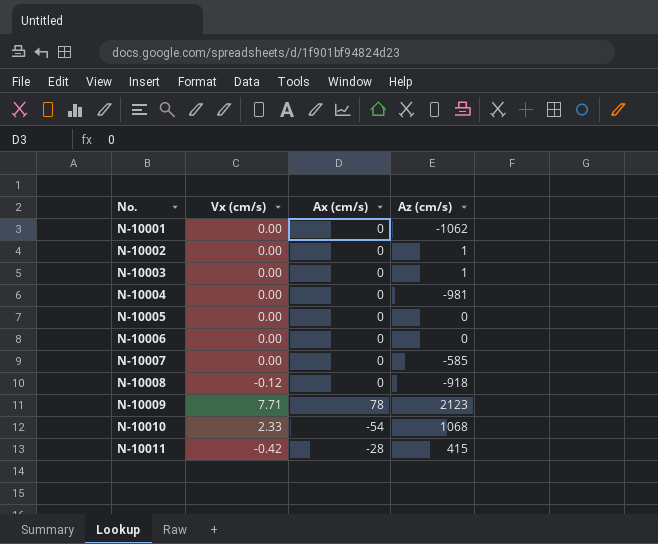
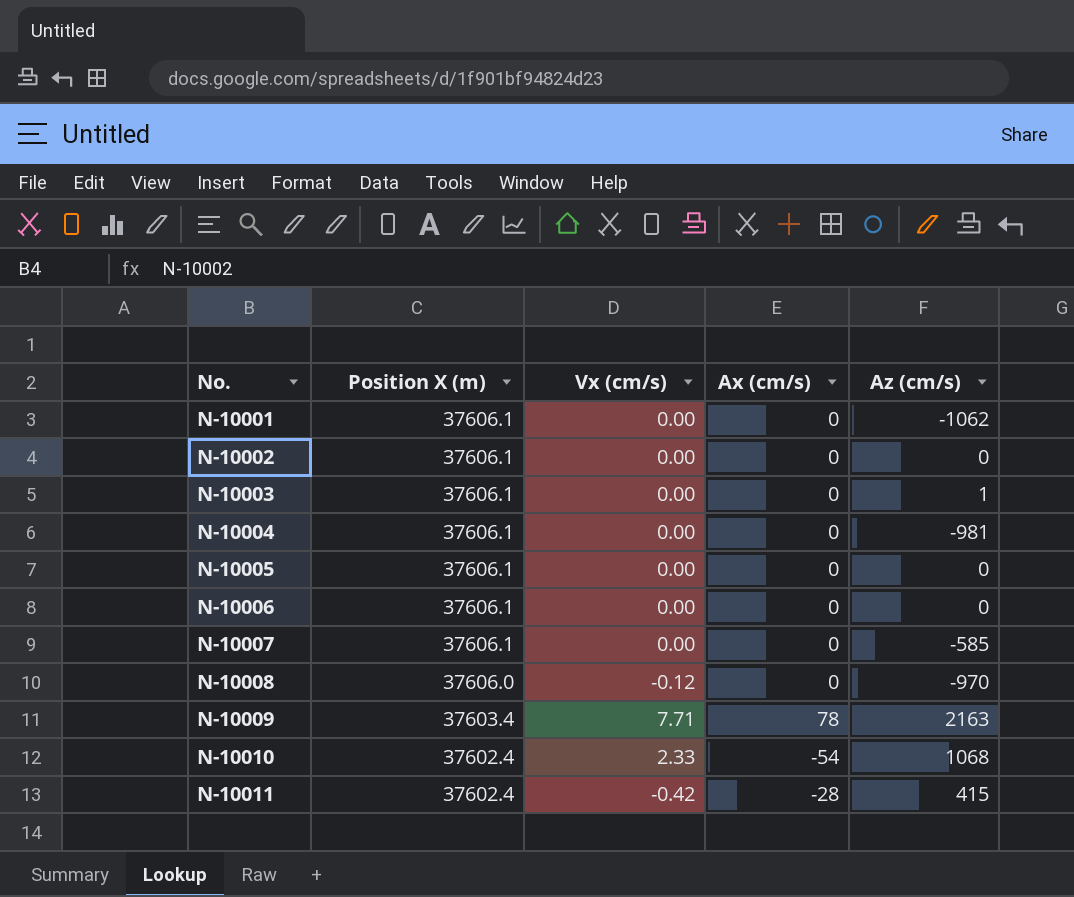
column Position X (m) | position: none -> 2
N-10002 | Az (cm/s): 1 -> 0
N-10008 | Az (cm/s): -918 -> -970
N-10009 | Az (cm/s): 2123 -> 2163

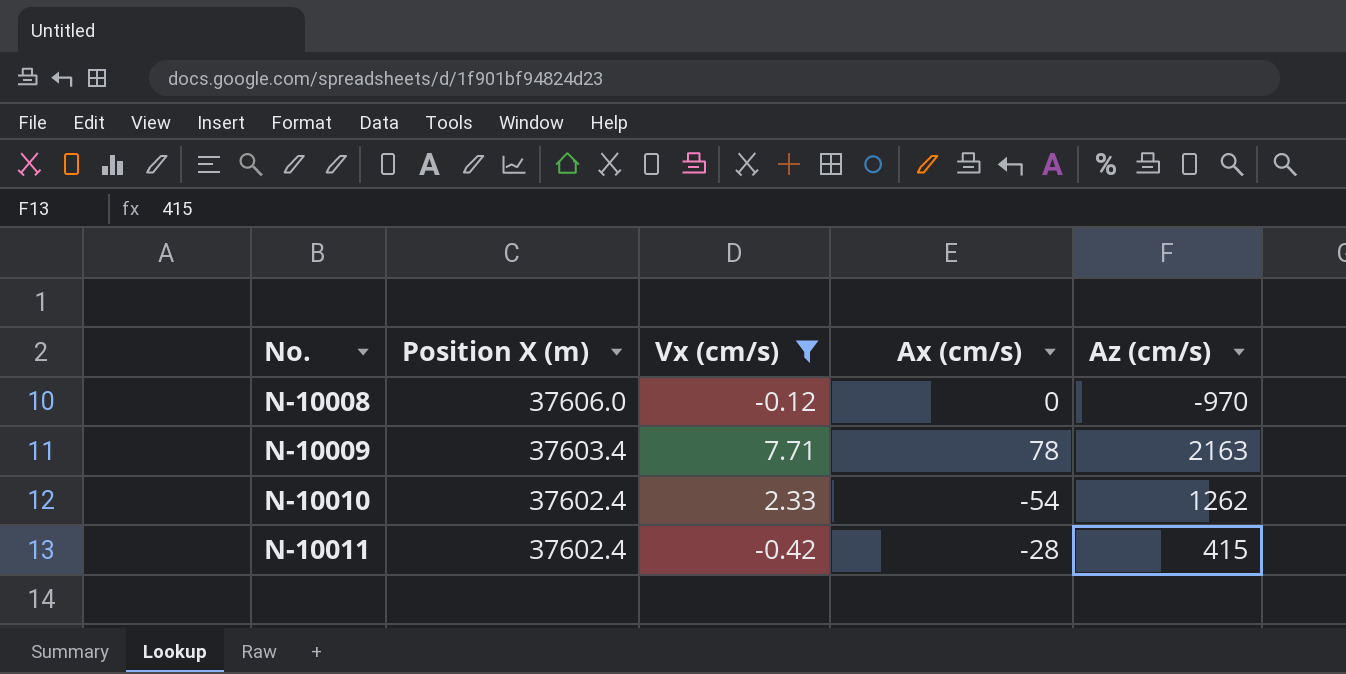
filter: none -> Vx (cm/s) != 0.00
N-10010 | Az (cm/s): 1068 -> 1262

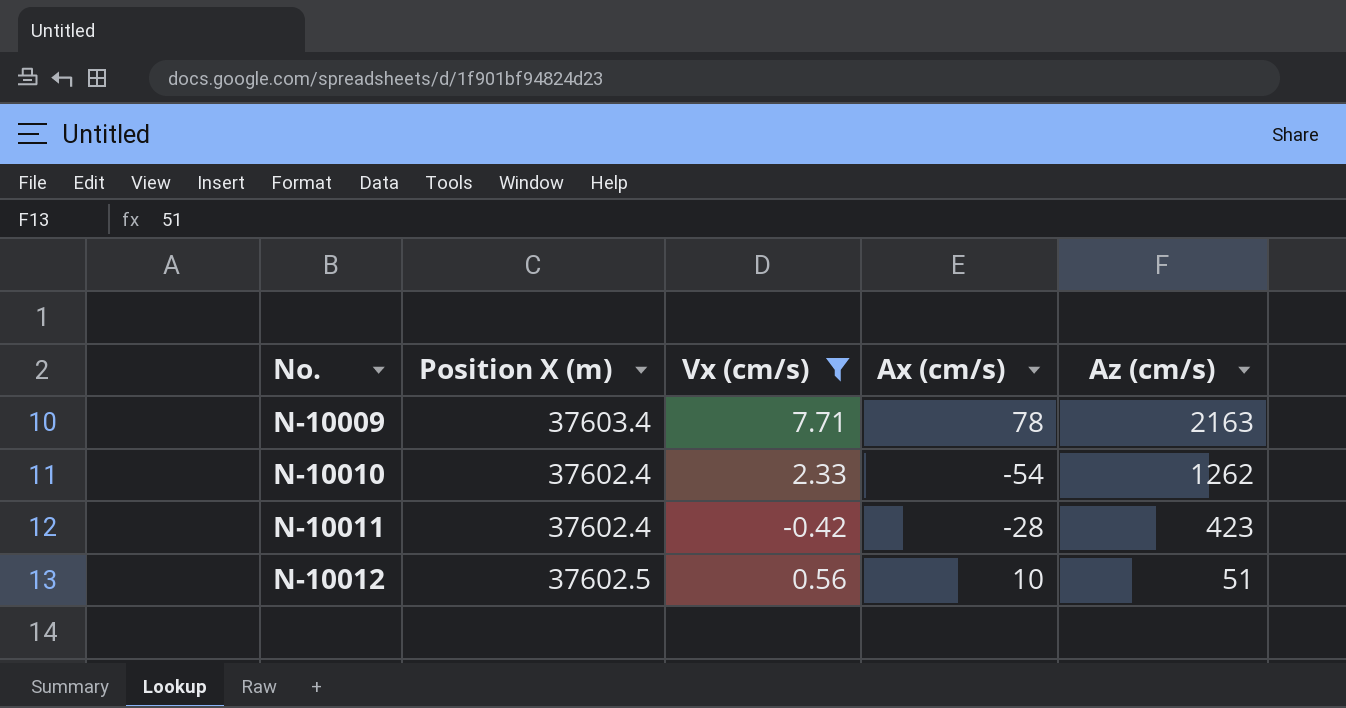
row N-10008: 37606.0 | -0.12 | 0 | -970 -> none
N-10011 | Az (cm/s): 415 -> 423
row N-10012: none -> 37602.5 | 0.56 | 10 | 51

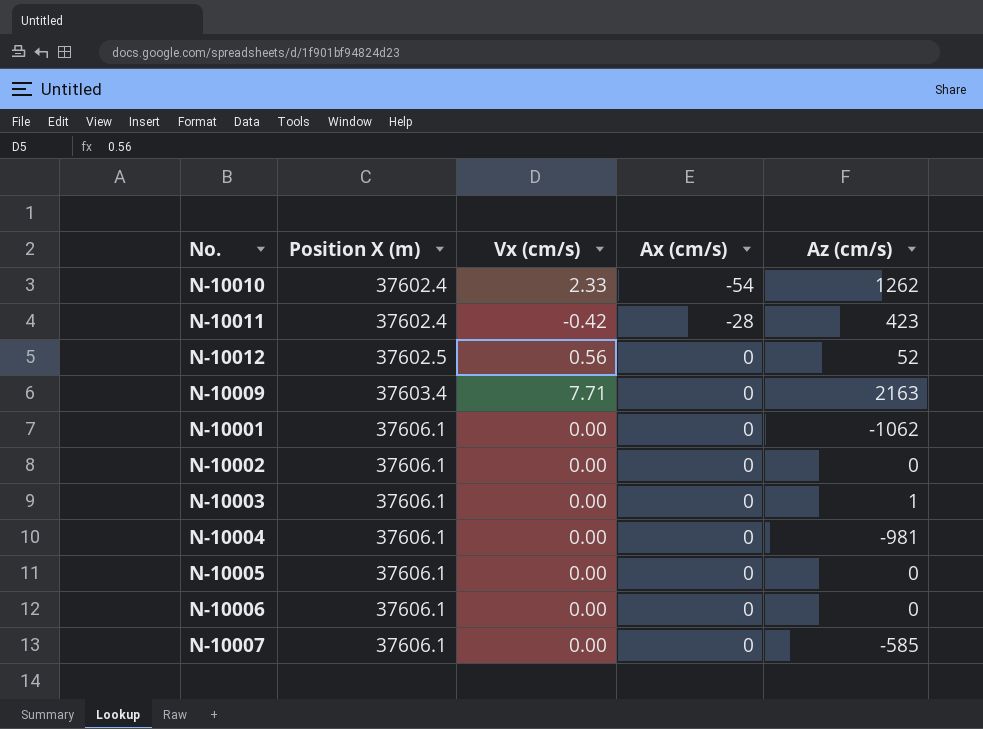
filter: Vx (cm/s) != 0.00 -> none
row order: No. ascending -> Position X (m) ascending
N-10012 | Ax (cm/s): 10 -> 0
N-10012 | Az (cm/s): 51 -> 52
N-10009 | Ax (cm/s): 78 -> 0

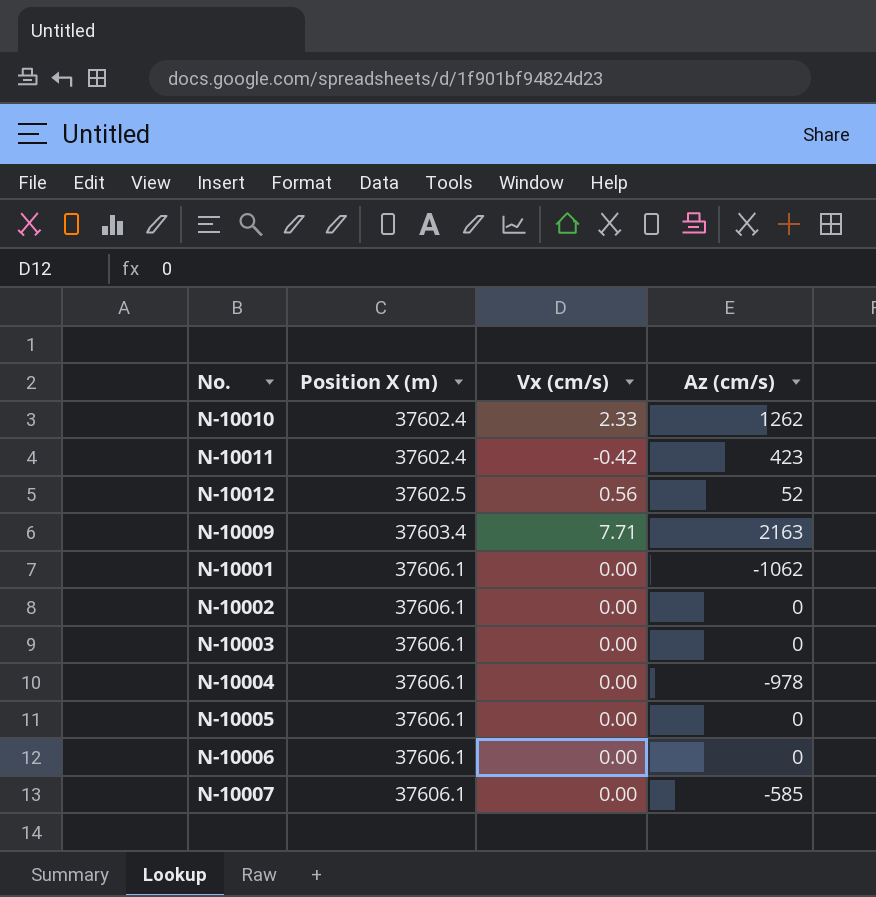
column Ax (cm/s) | position: 4 -> none
N-10003 | Az (cm/s): 1 -> 0
N-10004 | Az (cm/s): -981 -> -978

